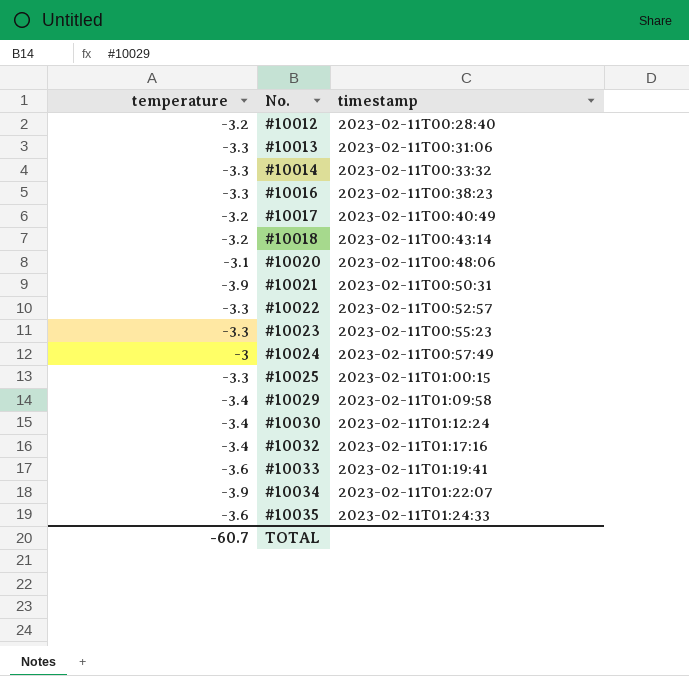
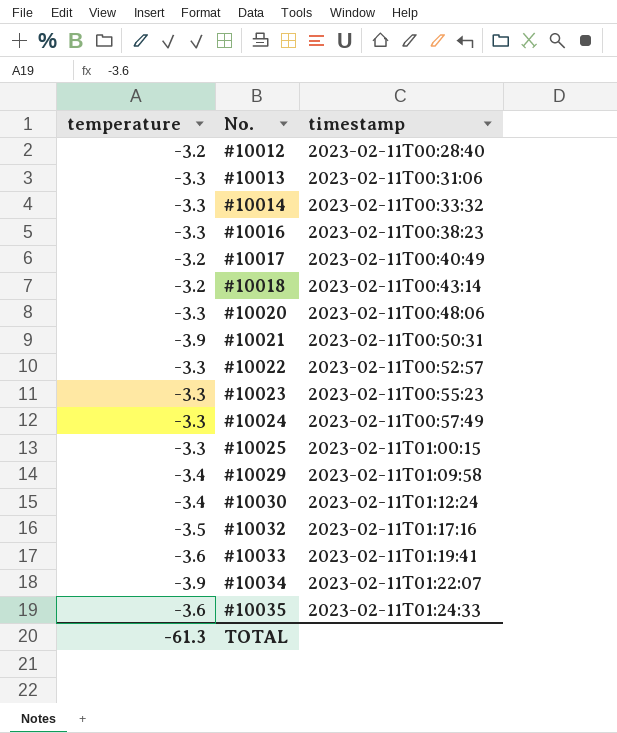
#10020 | temperature: -3.1 -> -3.3
#10024 | temperature: -3 -> -3.3
#10032 | temperature: -3.4 -> -3.5
TOTAL | temperature: -60.7 -> -61.3

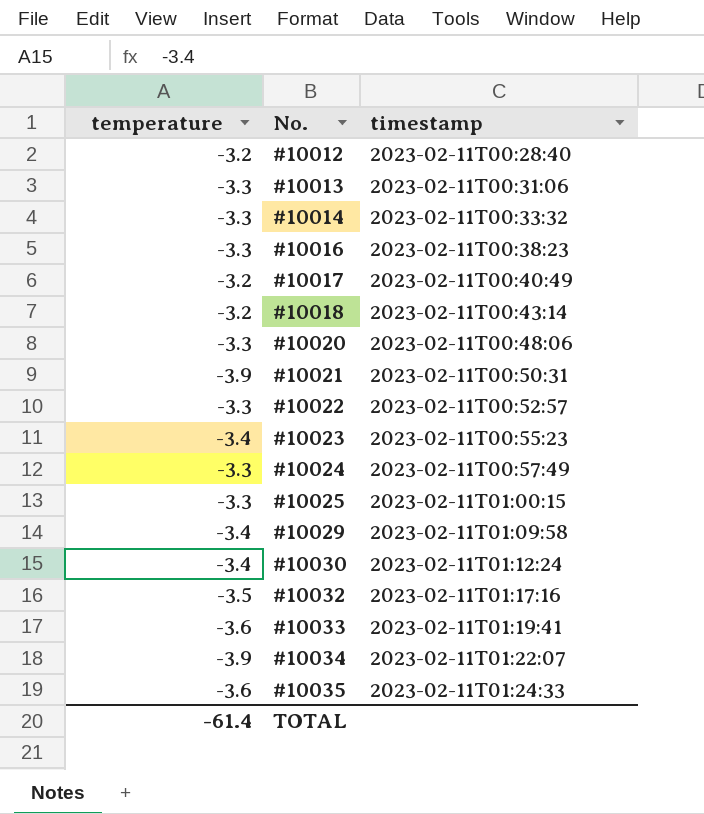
#10023 | temperature: -3.3 -> -3.4
TOTAL | temperature: -61.3 -> -61.4

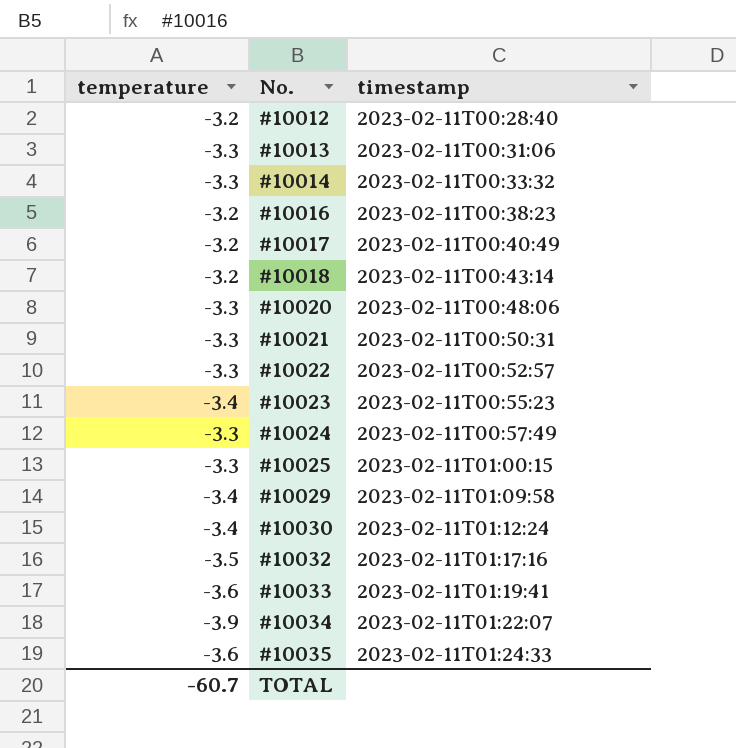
#10016 | temperature: -3.3 -> -3.2
#10021 | temperature: -3.9 -> -3.3
TOTAL | temperature: -61.4 -> -60.7

